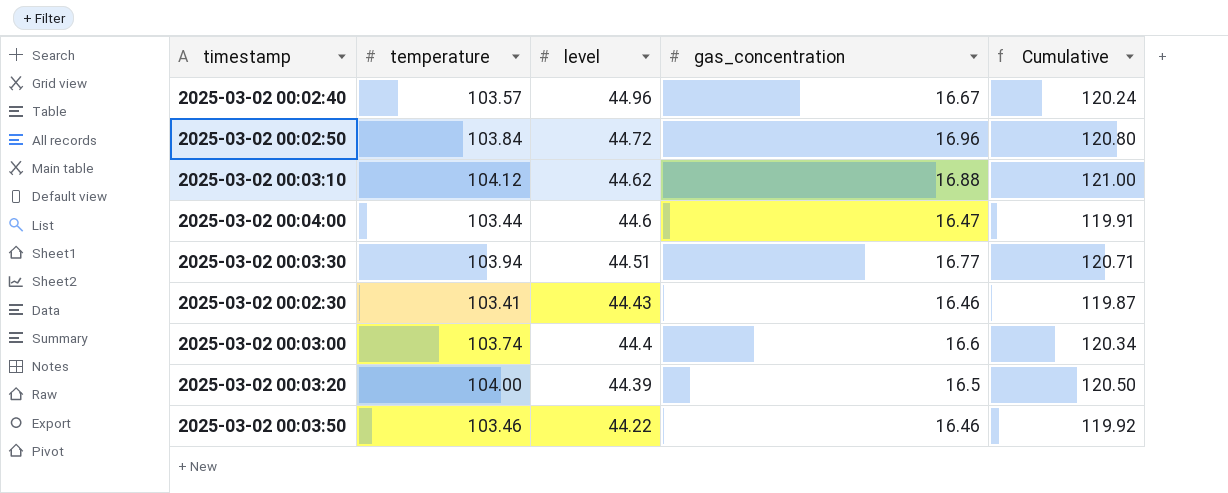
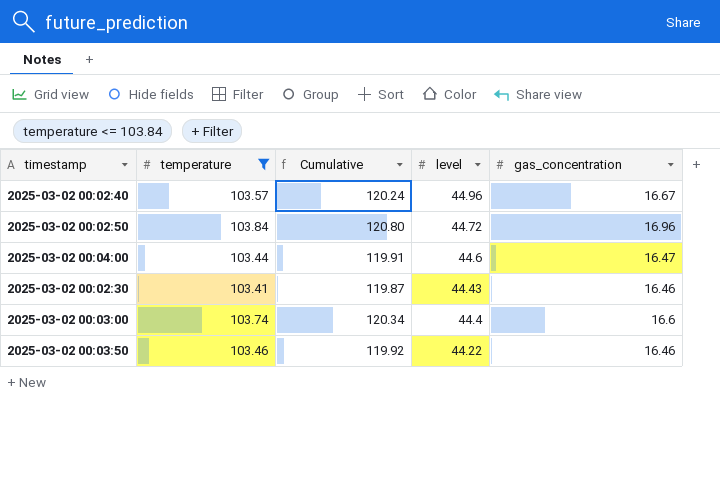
filter: none -> temperature <= 103.84
column Cumulative | position: 5 -> 3

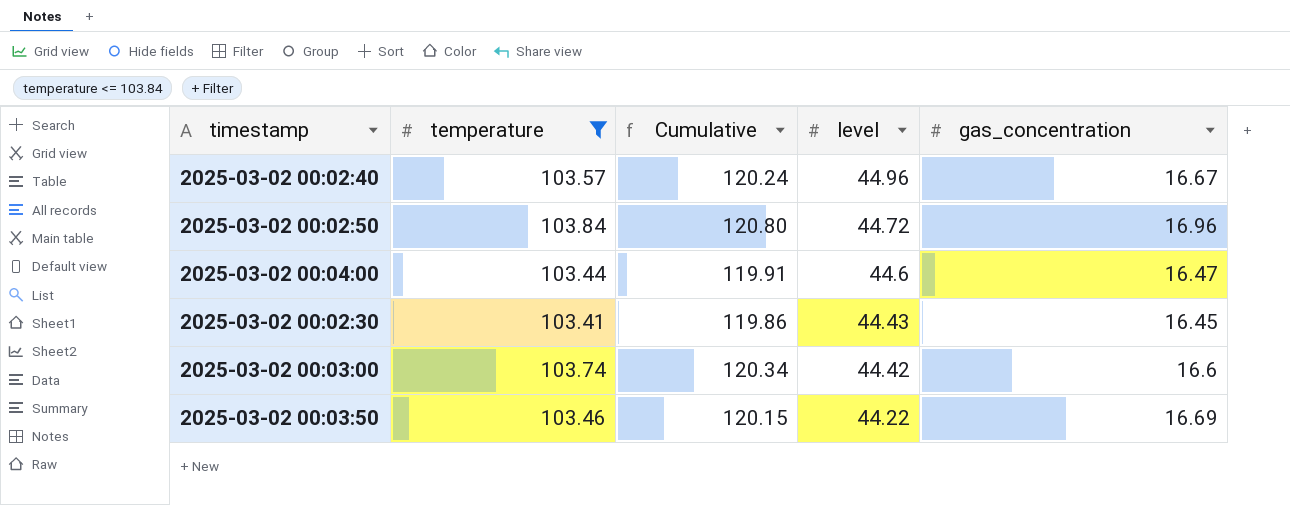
2025-03-02 00:02:30 | Cumulative: 119.87 -> 119.86
2025-03-02 00:02:30 | gas_concentration: 16.46 -> 16.45
2025-03-02 00:03:00 | level: 44.4 -> 44.42
2025-03-02 00:03:50 | Cumulative: 119.92 -> 120.15
2025-03-02 00:03:50 | gas_concentration: 16.46 -> 16.69

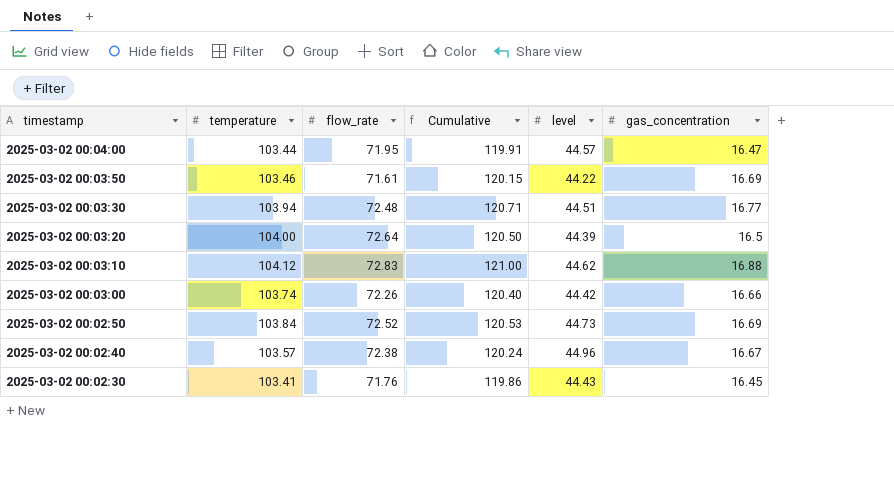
filter: temperature <= 103.84 -> none
row order: level descending -> timestamp descending
column flow_rate | position: none -> 3
2025-03-02 00:04:00 | level: 44.6 -> 44.57
2025-03-02 00:03:00 | Cumulative: 120.34 -> 120.40
2025-03-02 00:03:00 | gas_concentration: 16.6 -> 16.66
2025-03-02 00:02:50 | Cumulative: 120.80 -> 120.53
2025-03-02 00:02:50 | level: 44.72 -> 44.73
2025-03-02 00:02:50 | gas_concentration: 16.96 -> 16.69

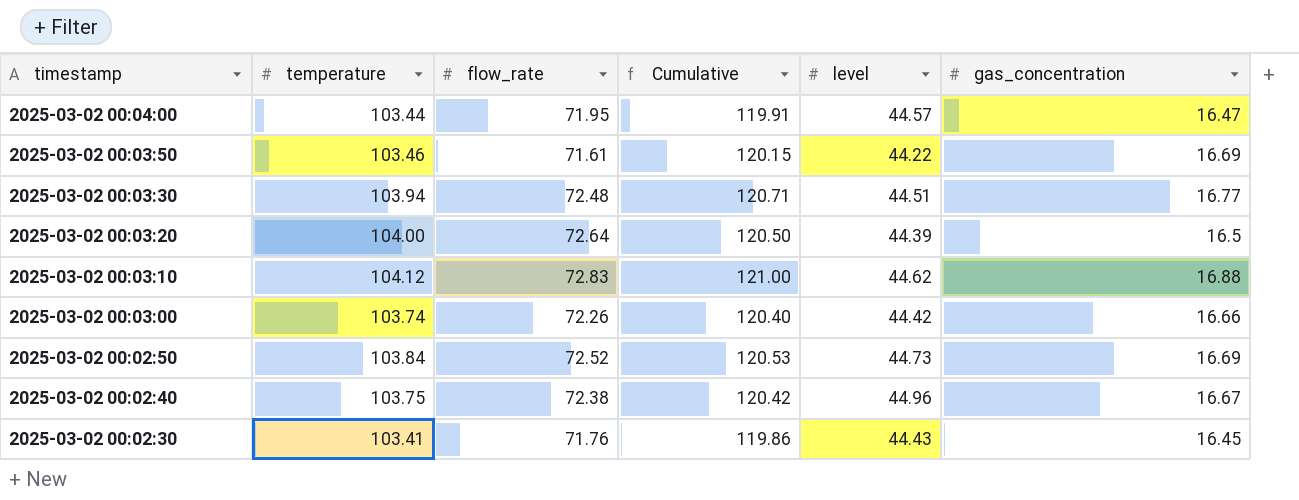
2025-03-02 00:02:40 | temperature: 103.57 -> 103.75
2025-03-02 00:02:40 | Cumulative: 120.24 -> 120.42

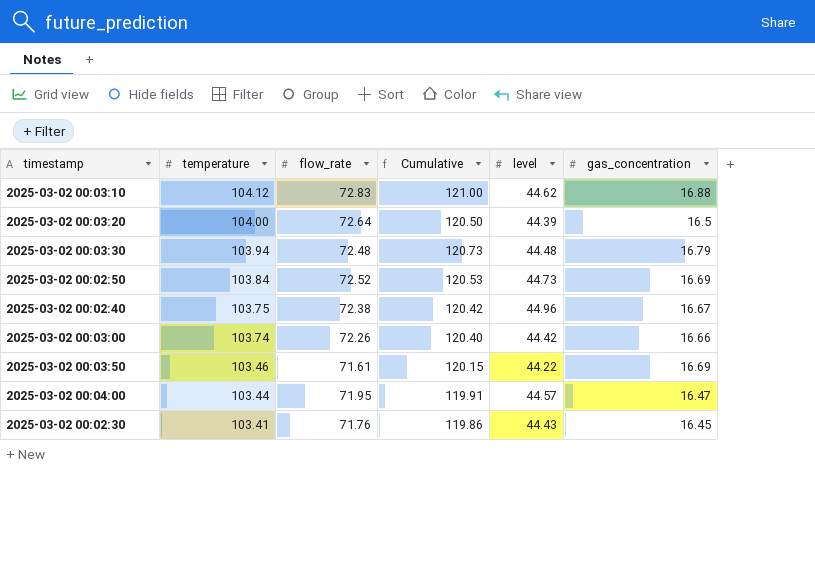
row order: timestamp descending -> temperature descending
2025-03-02 00:03:30 | Cumulative: 120.71 -> 120.73
2025-03-02 00:03:30 | level: 44.51 -> 44.48
2025-03-02 00:03:30 | gas_concentration: 16.77 -> 16.79

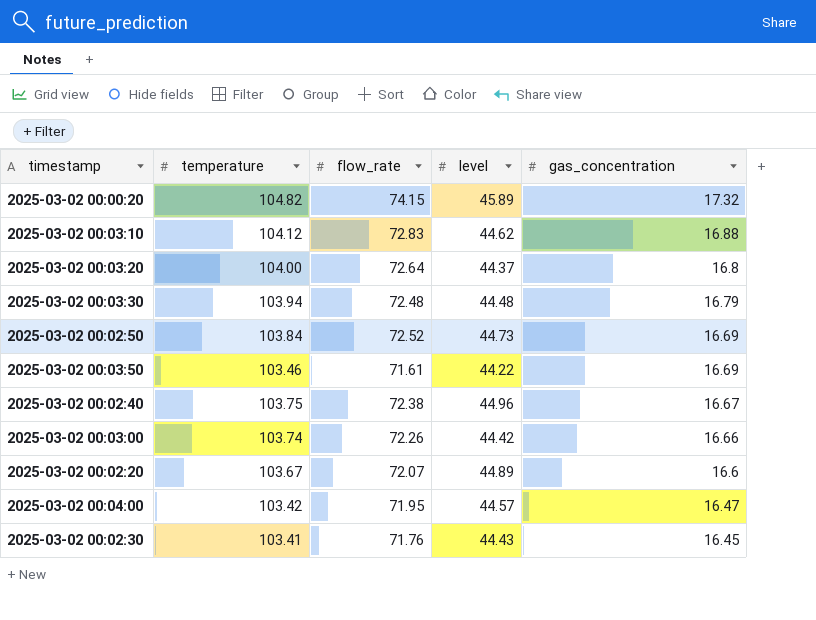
row order: temperature descending -> gas_concentration descending
column Cumulative | formula: [temperature] + [gas_concentration] -> none
row 2025-03-02 00:00:20: none -> 104.82 | 74.15 | 45.89 | 17.32
2025-03-02 00:03:20 | level: 44.39 -> 44.37
2025-03-02 00:03:20 | gas_concentration: 16.5 -> 16.8
row 2025-03-02 00:02:20: none -> 103.67 | 72.07 | 44.89 | 16.6
2025-03-02 00:04:00 | temperature: 103.44 -> 103.42

